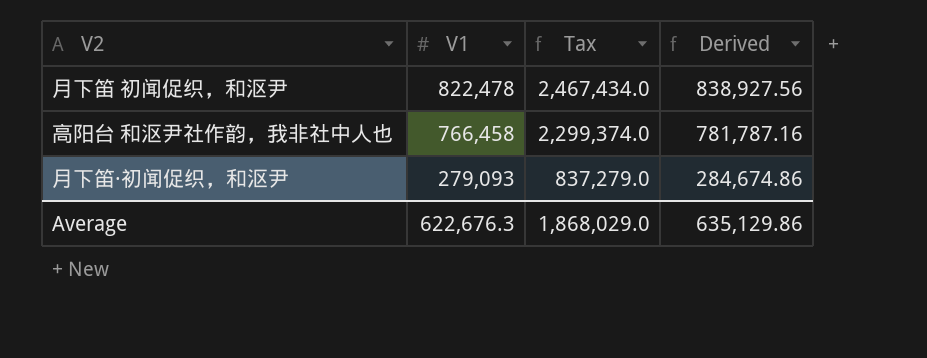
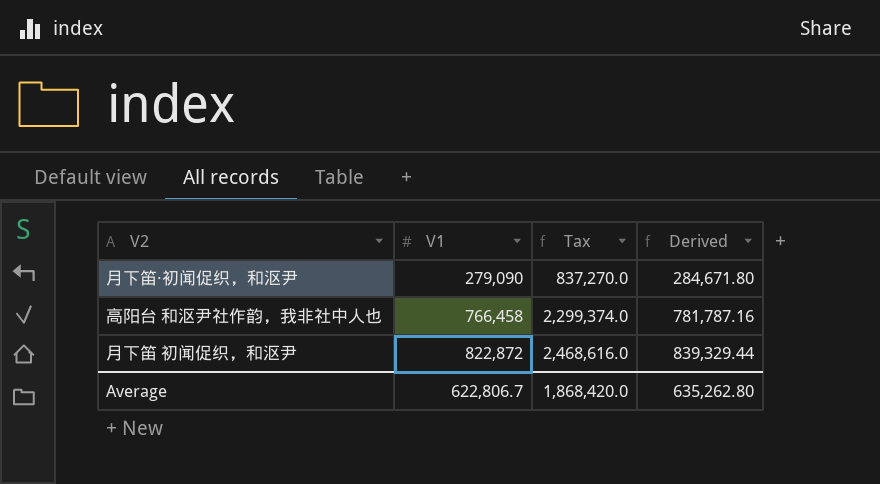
row order: V1 descending -> V1 ascending
月下笛·初闻促织，和沤尹 | V1: 279,093 -> 279,090
月下笛·初闻促织，和沤尹 | Tax: 837,279.0 -> 837,270.0
月下笛·初闻促织，和沤尹 | Derived: 284,674.86 -> 284,671.80
月下笛 初闻促织，和沤尹 | V1: 822,478 -> 822,872
月下笛 初闻促织，和沤尹 | Tax: 2,467,434.0 -> 2,468,616.0
月下笛 初闻促织，和沤尹 | Derived: 838,927.56 -> 839,329.44
Average | V1: 622,676.3 -> 622,806.7
Average | Tax: 1,868,029.0 -> 1,868,420.0
Average | Derived: 635,129.86 -> 635,262.80

